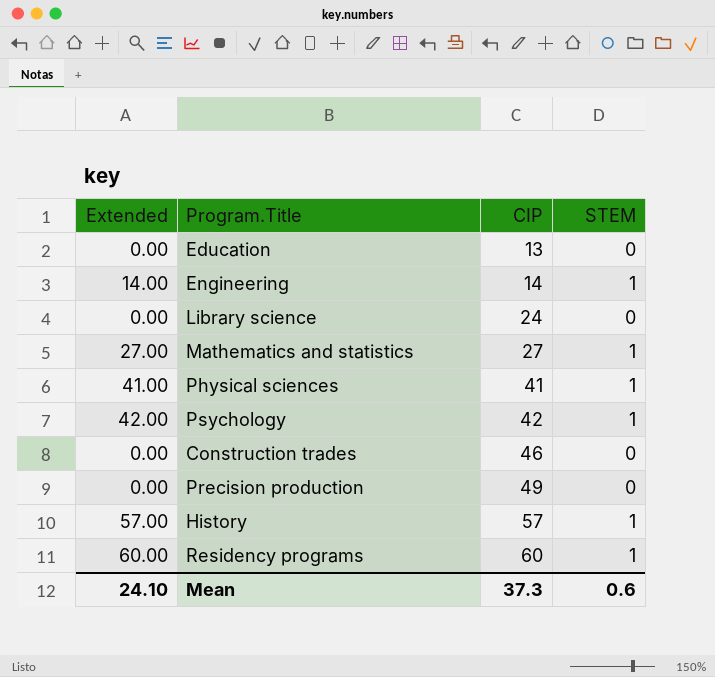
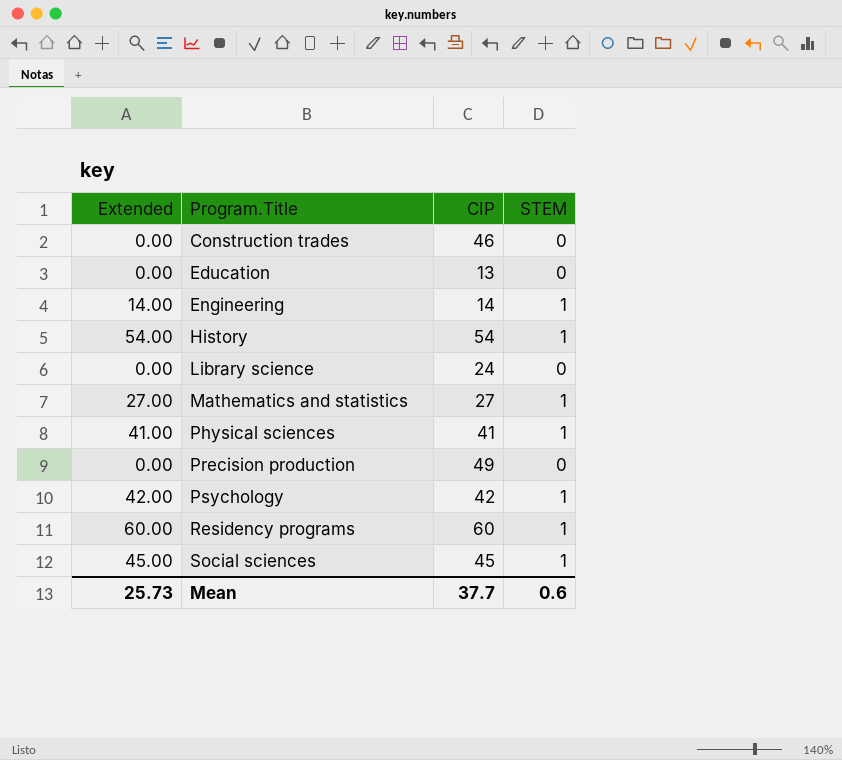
row order: CIP ascending -> Program.Title ascending
History | Extended: 57.00 -> 54.00
History | CIP: 57 -> 54
row Social sciences: none -> 45.00 | 45 | 1
Mean | Extended: 24.10 -> 25.73
Mean | CIP: 37.3 -> 37.7

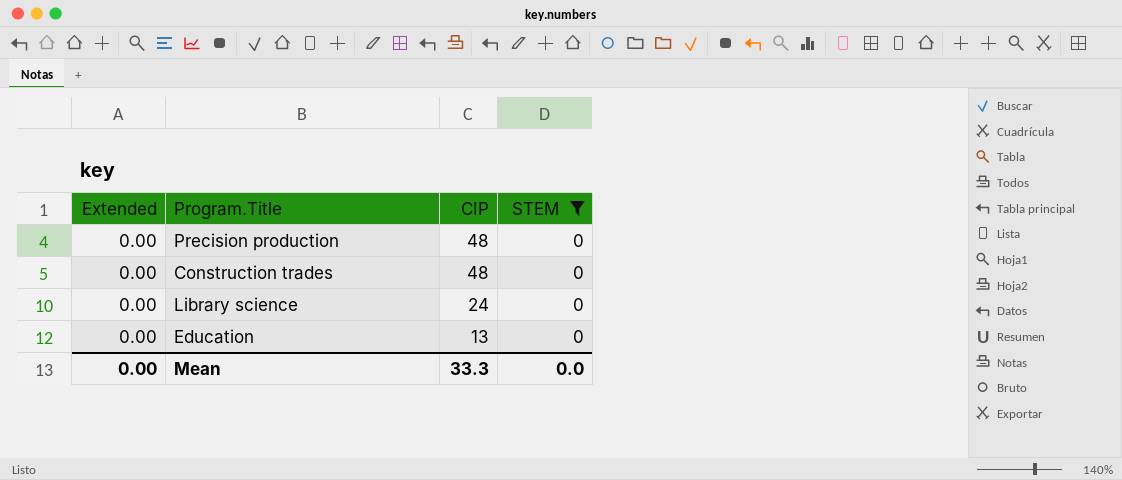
filter: none -> STEM = 0
row order: Program.Title ascending -> CIP descending
Precision production | CIP: 49 -> 48
Construction trades | CIP: 46 -> 48
Mean | Extended: 25.73 -> 0.00
Mean | CIP: 37.7 -> 33.3
Mean | STEM: 0.6 -> 0.0

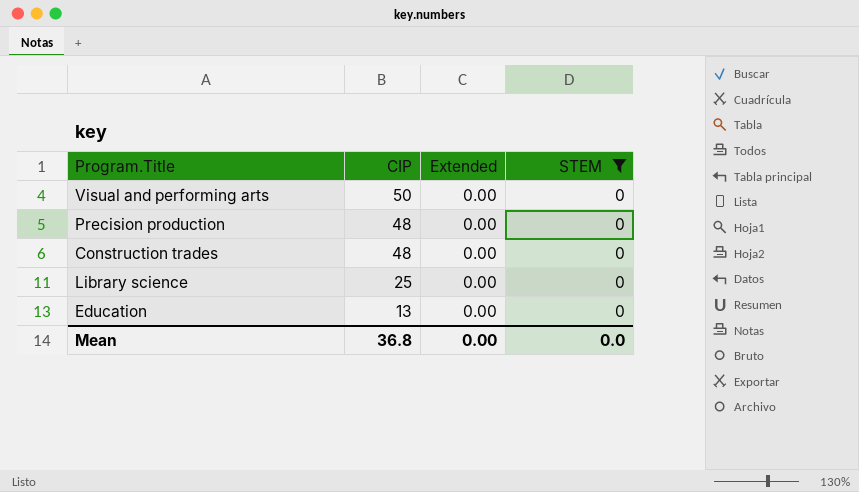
column Extended | position: 1 -> 3
row Visual and performing arts: none -> 50 | 0.00 | 0
Library science | CIP: 24 -> 25
Mean | CIP: 33.3 -> 36.8

